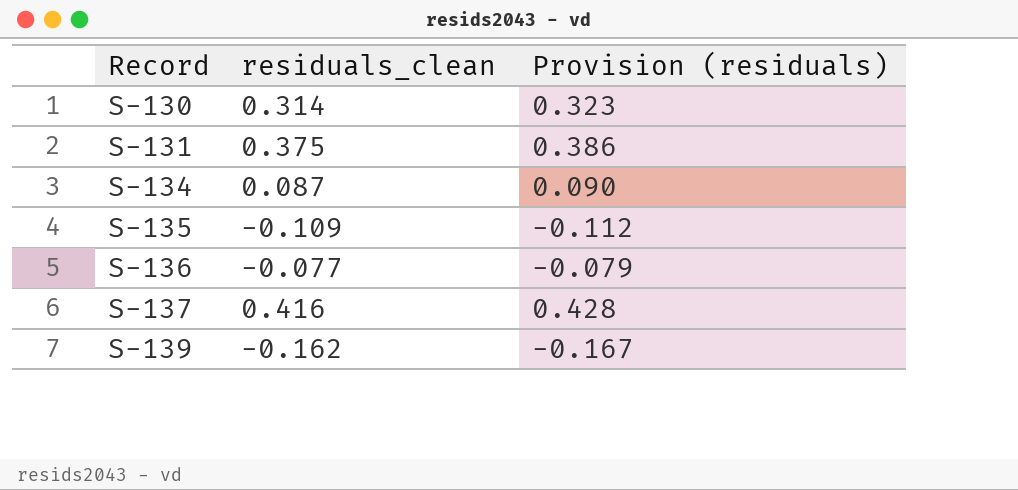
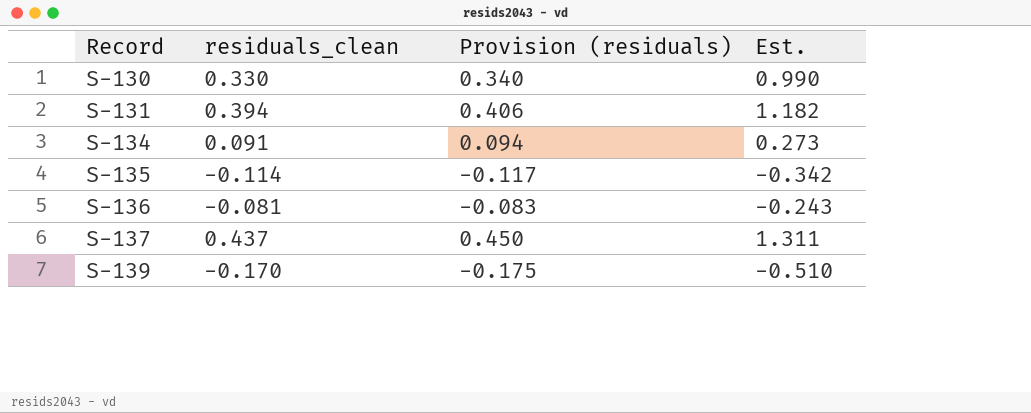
column Est. | formula: none -> [residuals_clean] * 3
S-130 | residuals_clean: 0.314 -> 0.330
S-130 | Provision (residuals): 0.323 -> 0.340
S-131 | residuals_clean: 0.375 -> 0.394
S-131 | Provision (residuals): 0.386 -> 0.406
S-134 | residuals_clean: 0.087 -> 0.091
S-134 | Provision (residuals): 0.090 -> 0.094
S-135 | residuals_clean: -0.109 -> -0.114
S-135 | Provision (residuals): -0.112 -> -0.117
S-136 | residuals_clean: -0.077 -> -0.081
S-136 | Provision (residuals): -0.079 -> -0.083
S-137 | residuals_clean: 0.416 -> 0.437
S-137 | Provision (residuals): 0.428 -> 0.450
S-139 | residuals_clean: -0.162 -> -0.170
S-139 | Provision (residuals): -0.167 -> -0.175

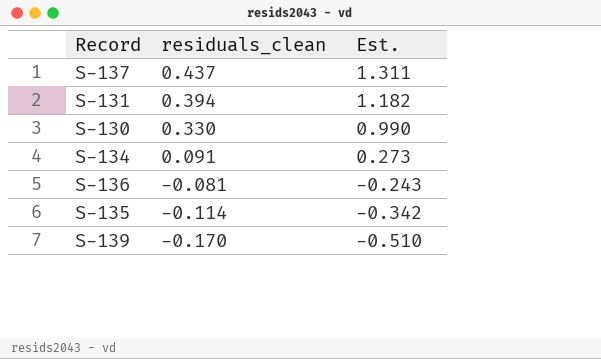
row order: Record ascending -> residuals_clean descending
column Provision (residuals) | formula: [residuals_clean] * 1.03 -> none

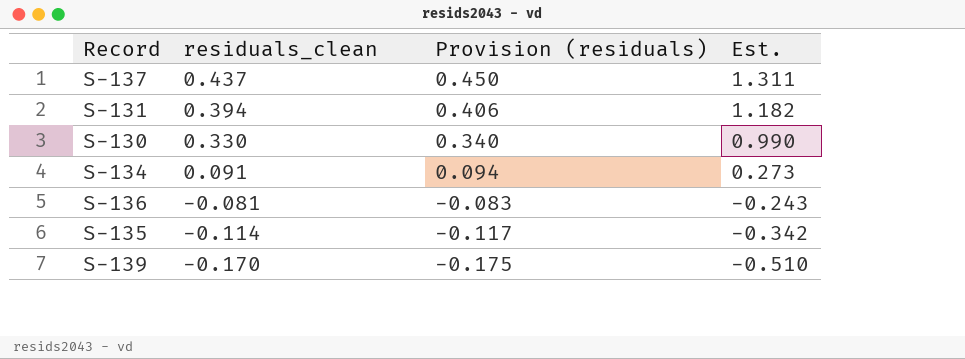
column Provision (residuals) | formula: none -> [residuals_clean] * 1.03

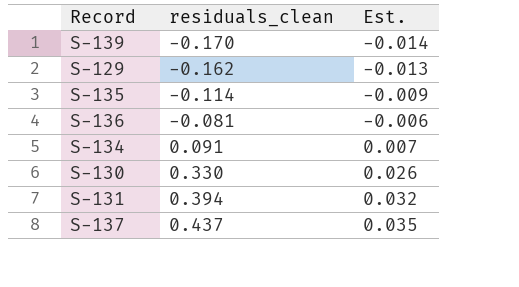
row order: residuals_clean descending -> residuals_clean ascending
column Provision (residuals) | formula: [residuals_clean] * 1.03 -> none
column Est. | formula: [residuals_clean] * 3 -> [residuals_clean] * 0.08
row S-129: none -> -0.162 | -0.013

